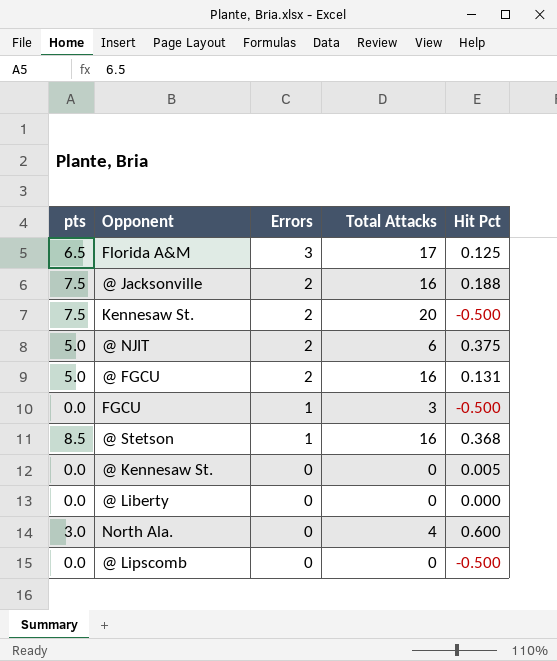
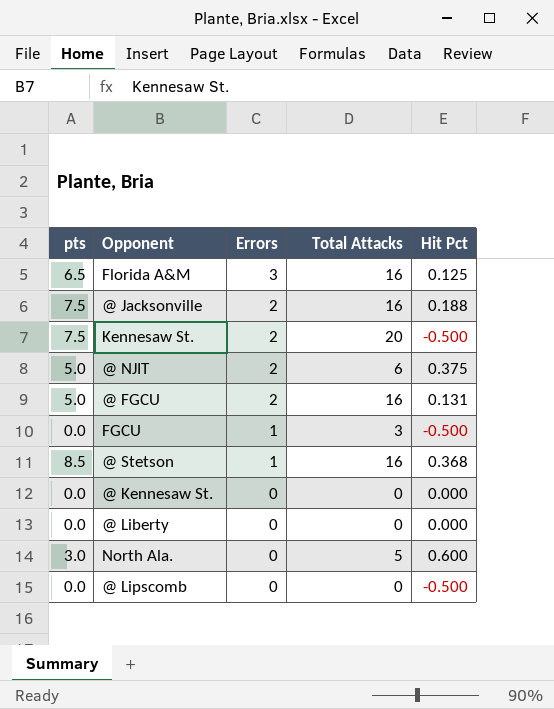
Florida A&M | Total Attacks: 17 -> 16
@ Kennesaw St. | Hit Pct: 0.005 -> 0.000
North Ala. | Total Attacks: 4 -> 5

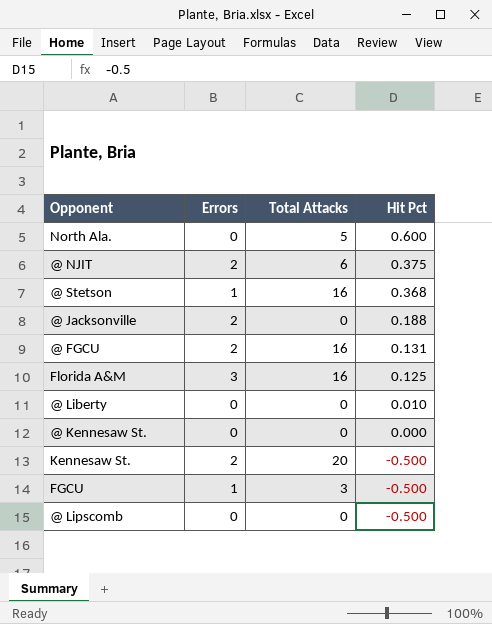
row order: Errors descending -> Hit Pct descending
column pts | position: 1 -> none
@ Jacksonville | Total Attacks: 16 -> 0
@ Liberty | Hit Pct: 0.000 -> 0.010

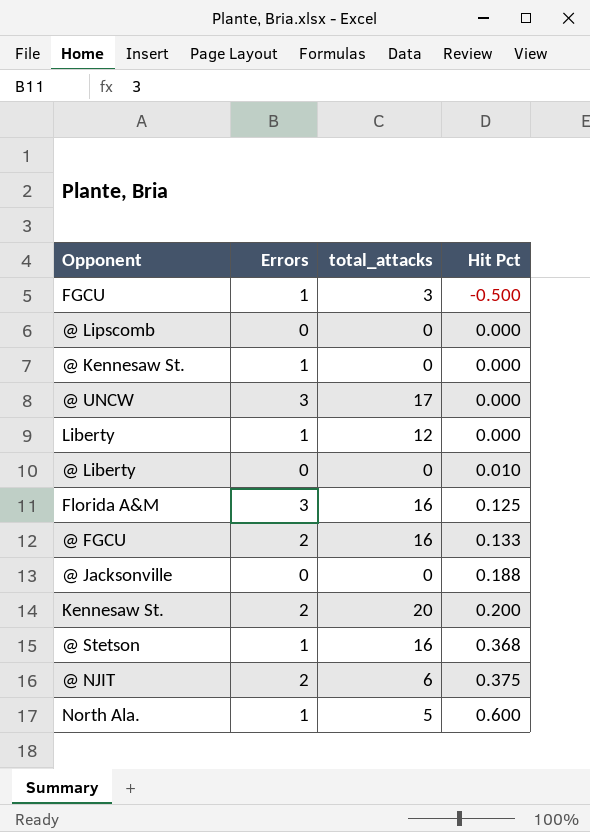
row order: Hit Pct descending -> Hit Pct ascending
column name: Total Attacks -> total_attacks
@ Lipscomb | Hit Pct: -0.500 -> 0.000
@ Kennesaw St. | Errors: 0 -> 1
row @ UNCW: none -> 3 | 17 | 0.000
row Liberty: none -> 1 | 12 | 0.000
@ FGCU | Hit Pct: 0.131 -> 0.133
@ Jacksonville | Errors: 2 -> 0
Kennesaw St. | Hit Pct: -0.500 -> 0.200
North Ala. | Errors: 0 -> 1

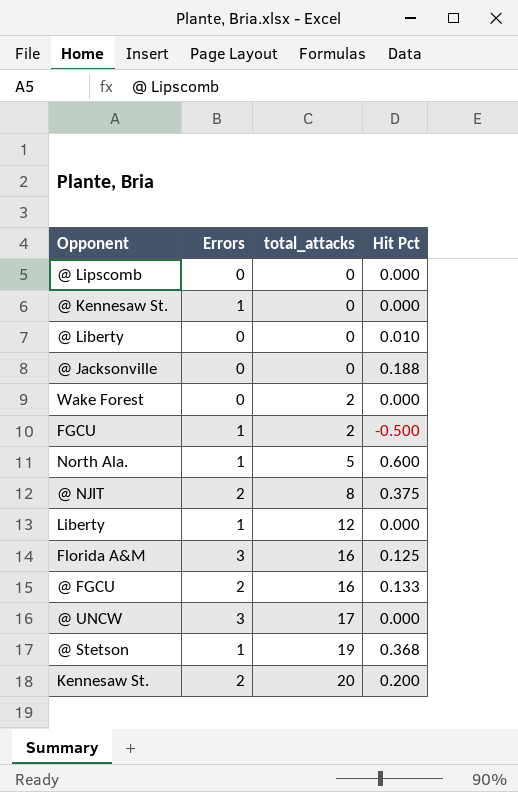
row order: Hit Pct ascending -> total_attacks ascending
row Wake Forest: none -> 0 | 2 | 0.000
FGCU | total_attacks: 3 -> 2
@ NJIT | total_attacks: 6 -> 8
@ Stetson | total_attacks: 16 -> 19

